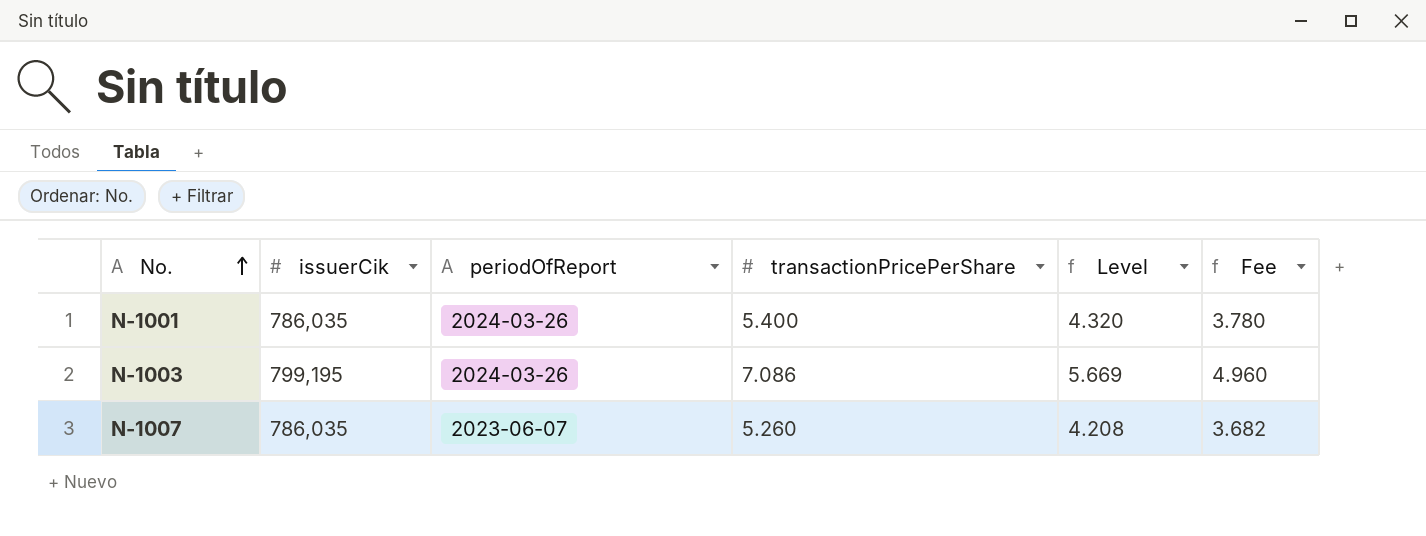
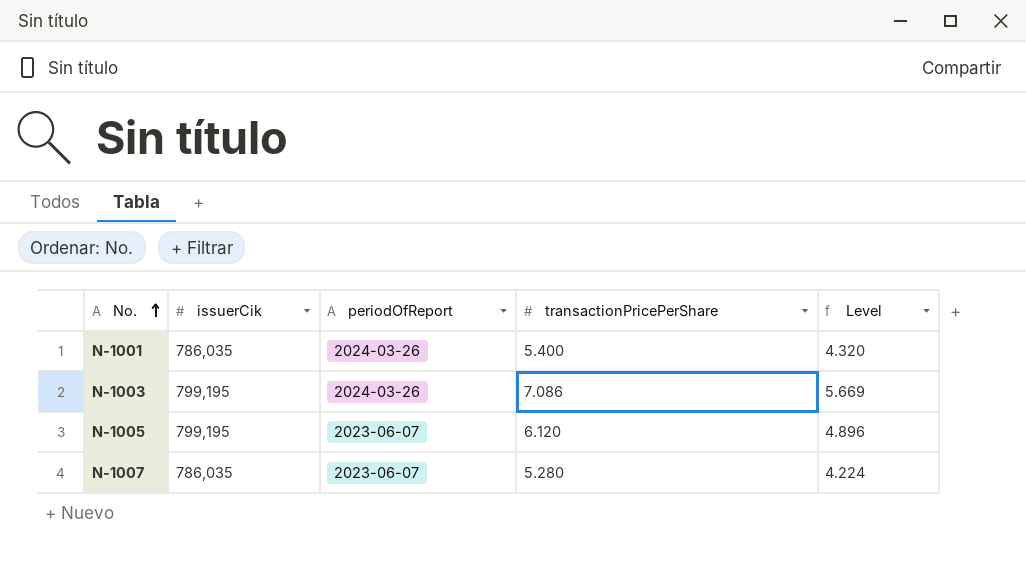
column Fee | formula: [transactionPricePerShare] * 0.7 -> none
row N-1005: none -> 799,195 | 2023-06-07 | 6.120 | 4.896
N-1007 | transactionPricePerShare: 5.260 -> 5.280
N-1007 | Level: 4.208 -> 4.224

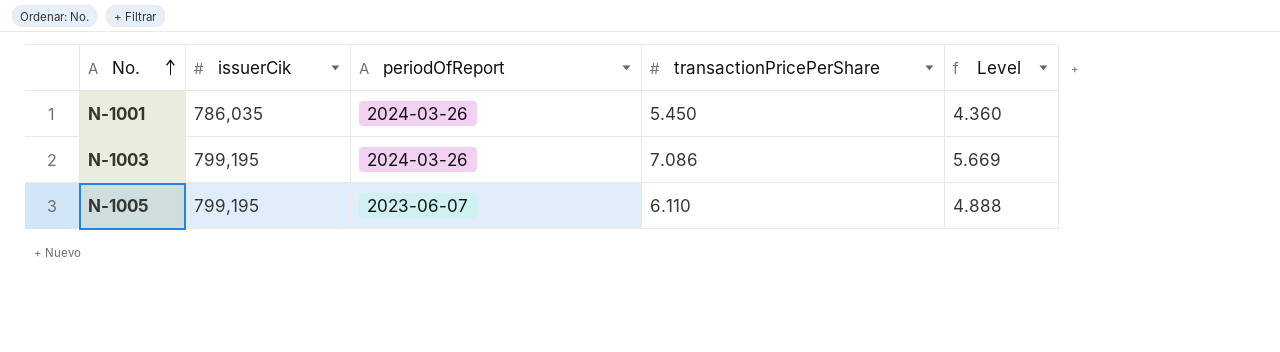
row N-1007: 786,035 | 2023-06-07 | 5.280 | 4.224 -> none
N-1001 | transactionPricePerShare: 5.400 -> 5.450
N-1001 | Level: 4.320 -> 4.360
N-1005 | transactionPricePerShare: 6.120 -> 6.110
N-1005 | Level: 4.896 -> 4.888

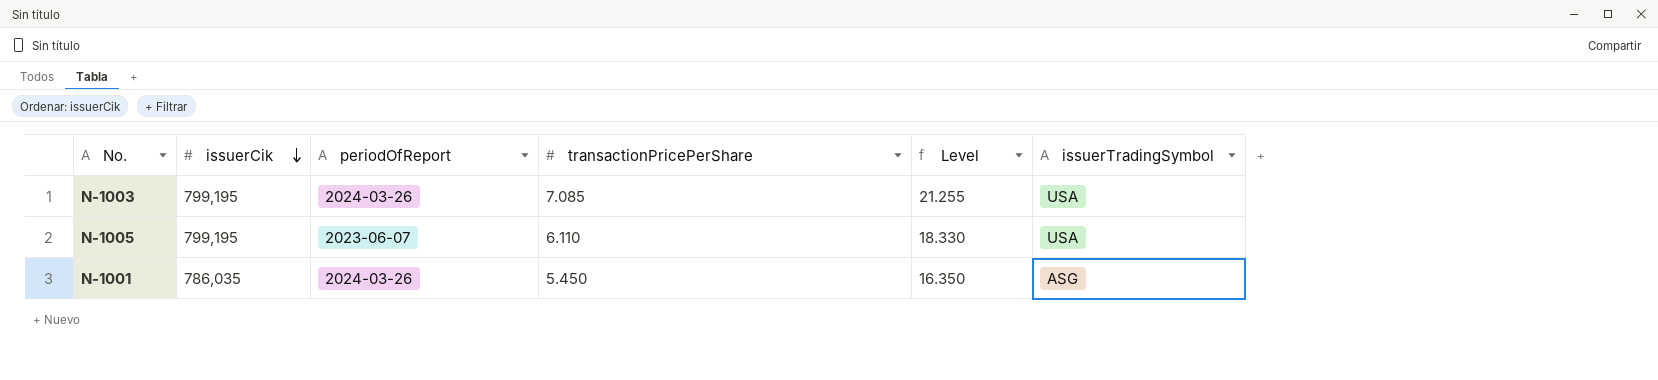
row order: No. ascending -> issuerCik descending
column Level | formula: [transactionPricePerShare] * 0.8 -> [transactionPricePerShare] * 3
column issuerTradingSymbol | position: none -> 6
N-1003 | transactionPricePerShare: 7.086 -> 7.085

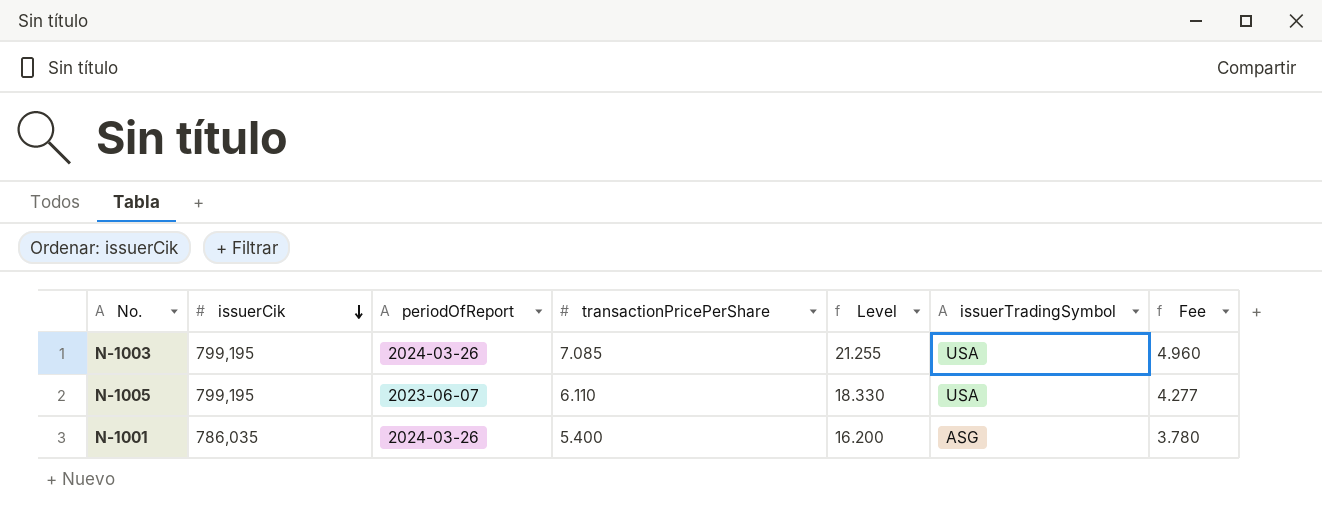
column Fee | formula: none -> [transactionPricePerShare] * 0.7
N-1001 | transactionPricePerShare: 5.450 -> 5.400
N-1001 | Level: 16.350 -> 16.200

